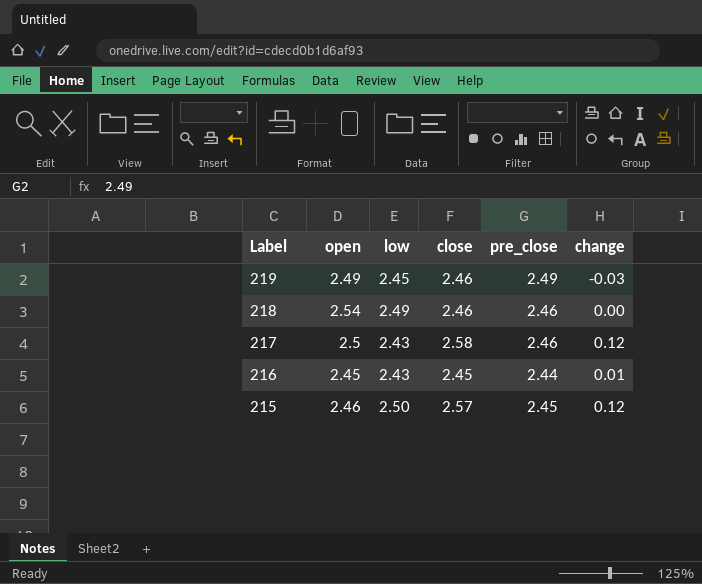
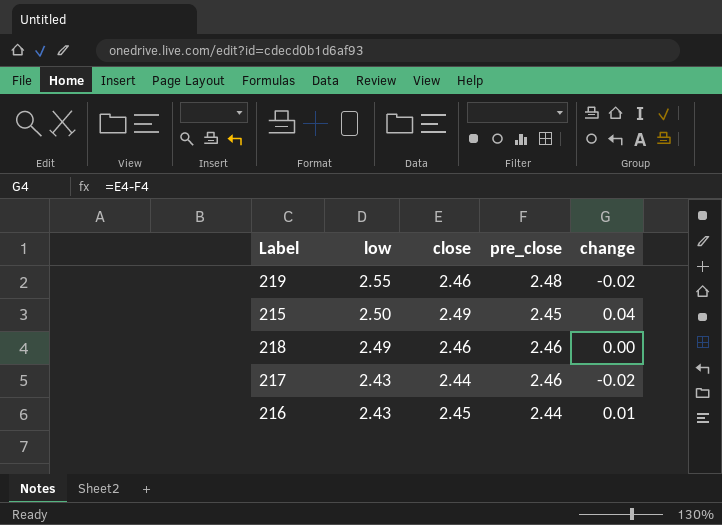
row order: Label descending -> low descending
column open | position: 2 -> none
219 | low: 2.45 -> 2.55
219 | pre_close: 2.49 -> 2.48
219 | change: -0.03 -> -0.02
215 | close: 2.57 -> 2.49
215 | change: 0.12 -> 0.04
217 | close: 2.58 -> 2.44
217 | change: 0.12 -> -0.02

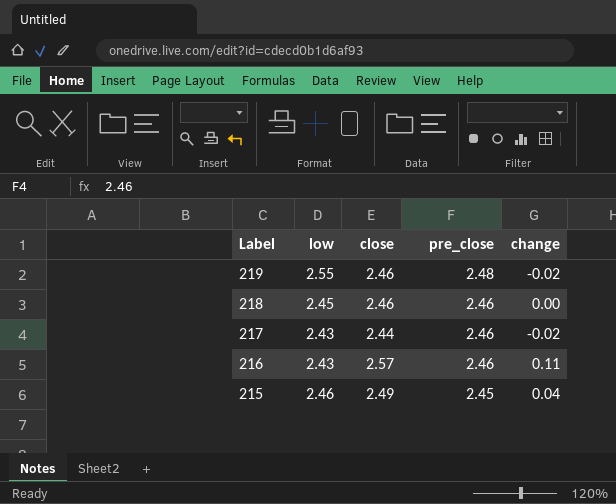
row order: low descending -> Label descending
218 | low: 2.49 -> 2.45
216 | close: 2.45 -> 2.57
216 | pre_close: 2.44 -> 2.46
216 | change: 0.01 -> 0.11
215 | low: 2.50 -> 2.46

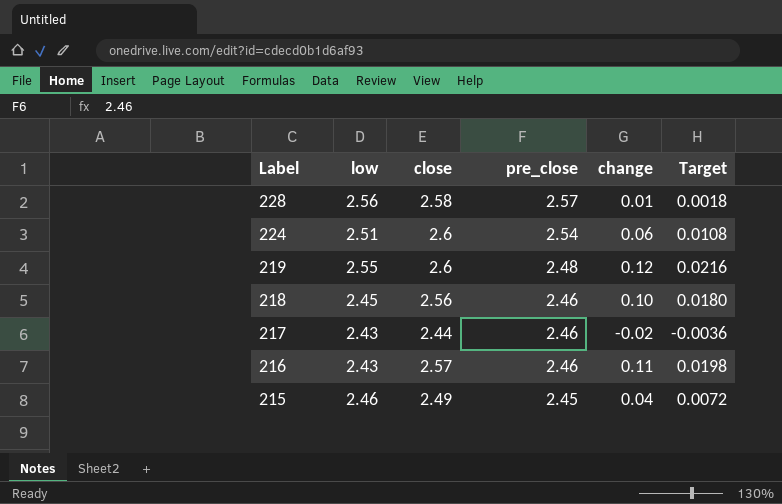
column Target | formula: none -> [change] * 0.18
row 228: none -> 2.56 | 2.58 | 2.57 | 0.01 | 0.0018
row 224: none -> 2.51 | 2.6 | 2.54 | 0.06 | 0.0108
219 | close: 2.46 -> 2.6
219 | change: -0.02 -> 0.12
218 | close: 2.46 -> 2.56
218 | change: 0.00 -> 0.10

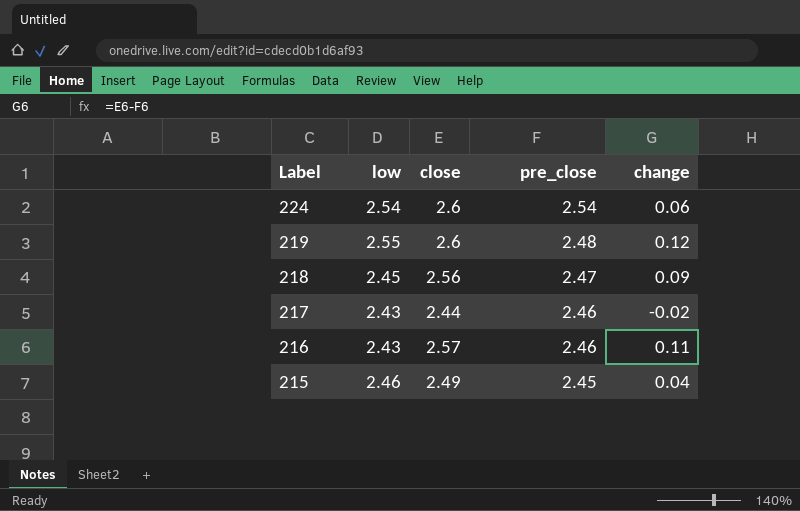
column Target | formula: [change] * 0.18 -> none
row 228: 2.56 | 2.58 | 2.57 | 0.01 | 0.0018 -> none
224 | low: 2.51 -> 2.54
218 | pre_close: 2.46 -> 2.47
218 | change: 0.10 -> 0.09

